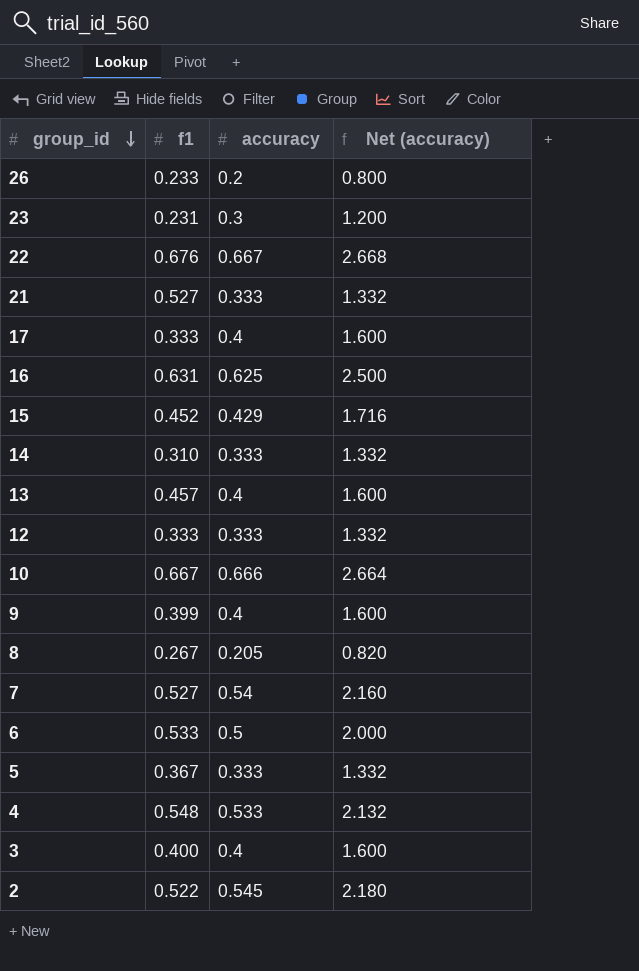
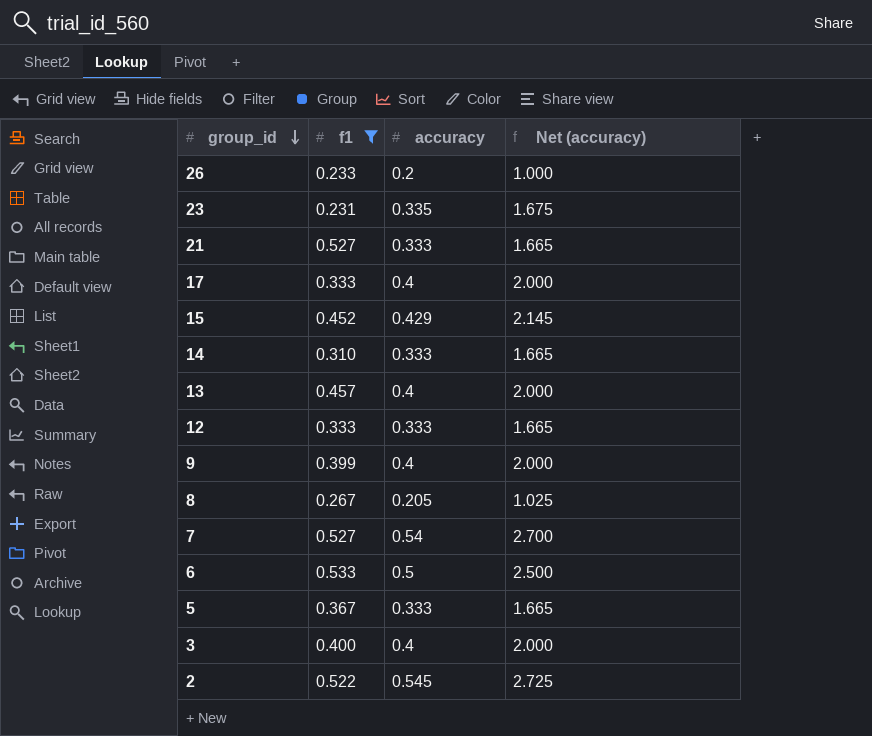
filter: none -> f1 <= 0.533
column Net (accuracy) | formula: [accuracy] * 4 -> [accuracy] * 5
23 | accuracy: 0.3 -> 0.335

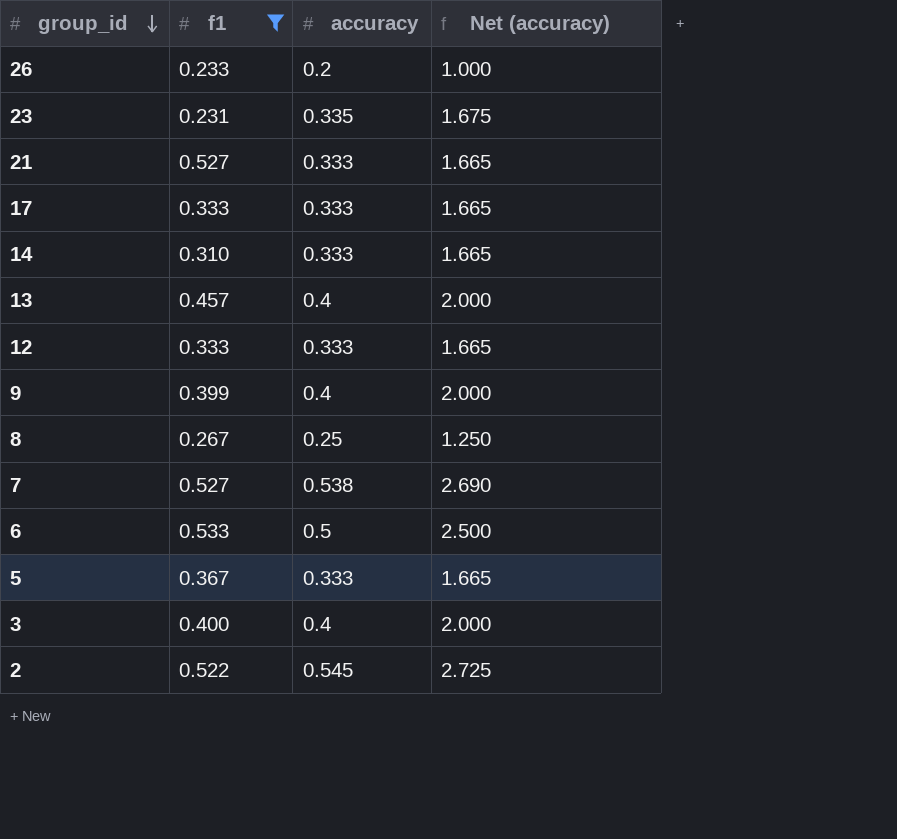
row 15: 0.452 | 0.429 | 2.145 -> none
17 | accuracy: 0.4 -> 0.333
17 | Net (accuracy): 2.000 -> 1.665
8 | accuracy: 0.205 -> 0.25
8 | Net (accuracy): 1.025 -> 1.250
7 | accuracy: 0.54 -> 0.538
7 | Net (accuracy): 2.700 -> 2.690

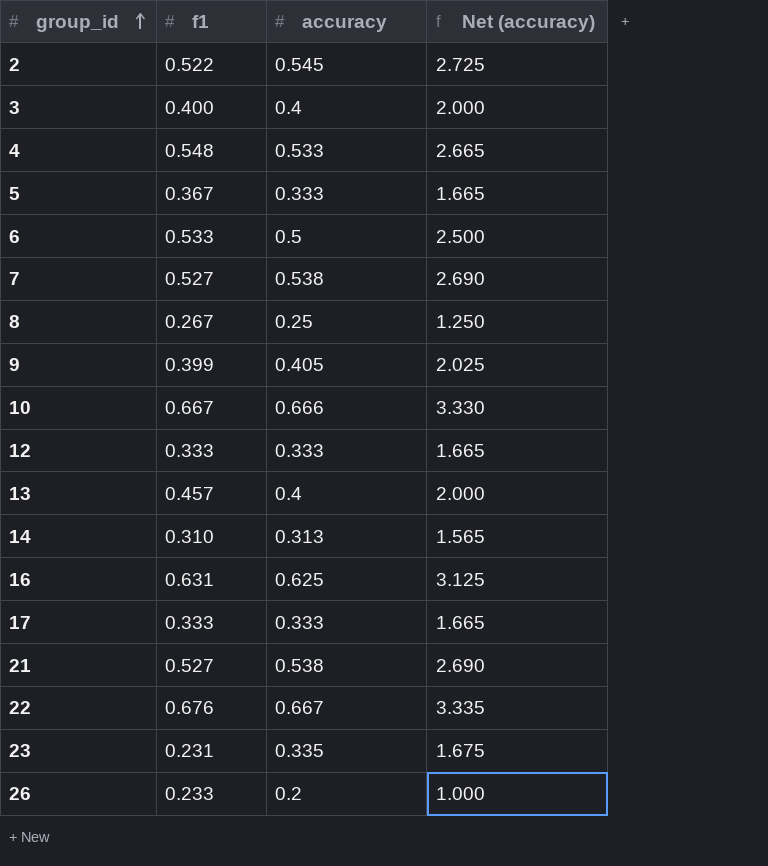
filter: f1 <= 0.533 -> none
row order: group_id descending -> group_id ascending
9 | accuracy: 0.4 -> 0.405
9 | Net (accuracy): 2.000 -> 2.025
14 | accuracy: 0.333 -> 0.313
14 | Net (accuracy): 1.665 -> 1.565
21 | accuracy: 0.333 -> 0.538
21 | Net (accuracy): 1.665 -> 2.690

